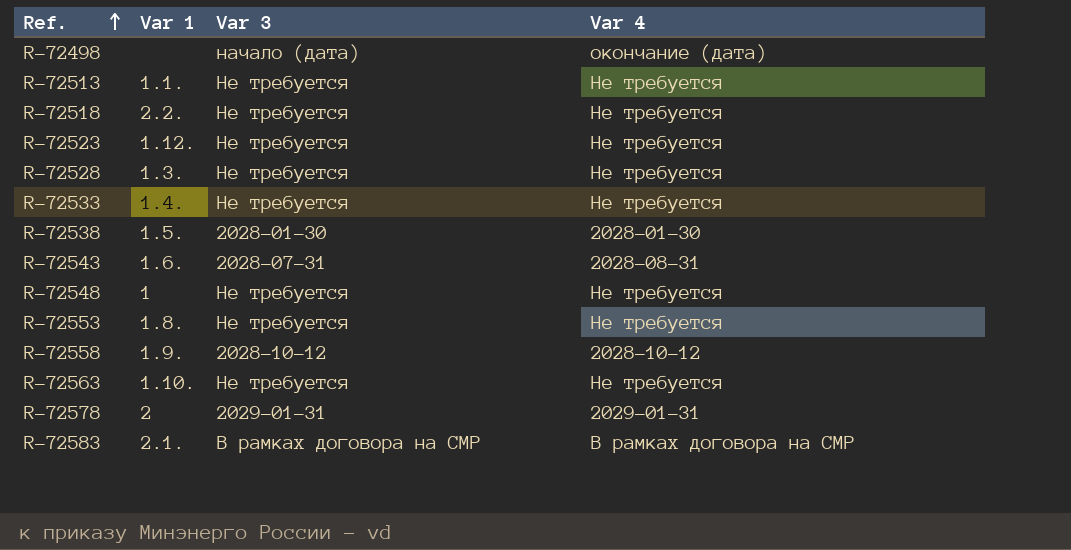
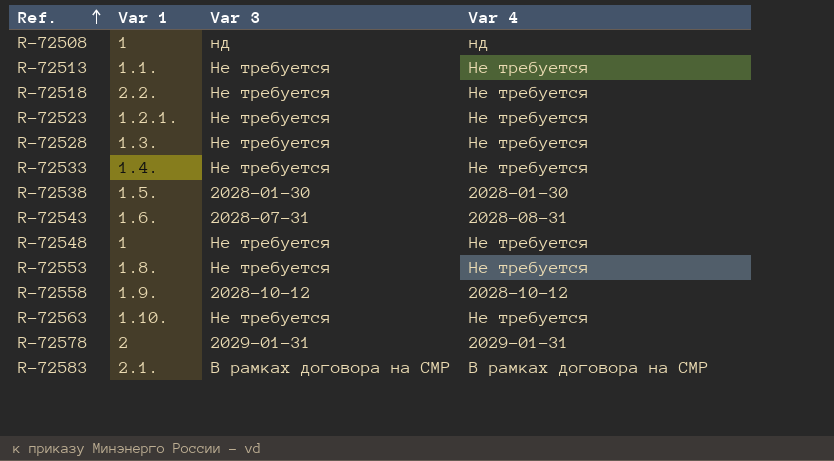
row R-72498: none | начало (дата) | окончание (дата) -> none
row R-72508: none -> 1 | нд | нд
R-72523 | Var 1: 1.12. -> 1.2.1.

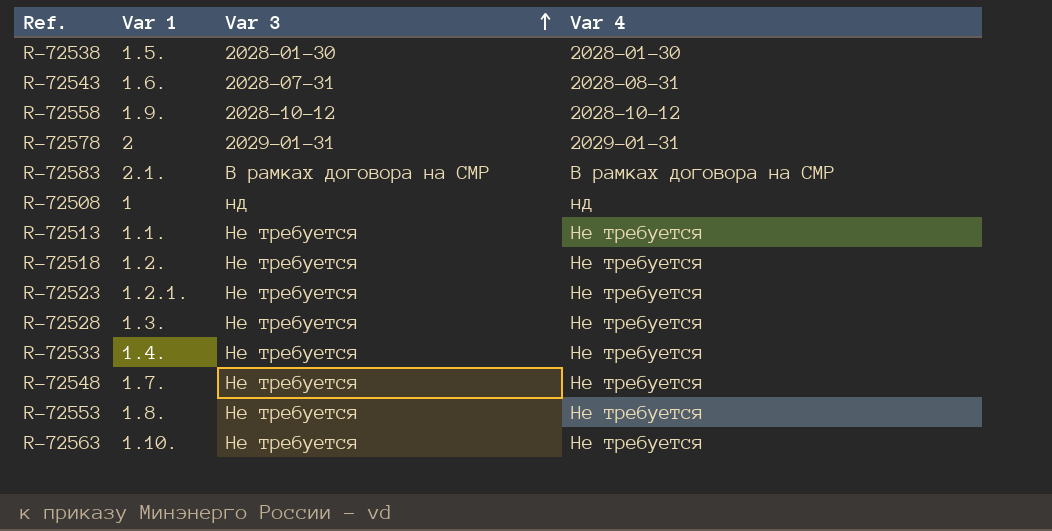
row order: Ref. ascending -> Var 3 ascending
R-72518 | Var 1: 2.2. -> 1.2.
R-72548 | Var 1: 1 -> 1.7.

